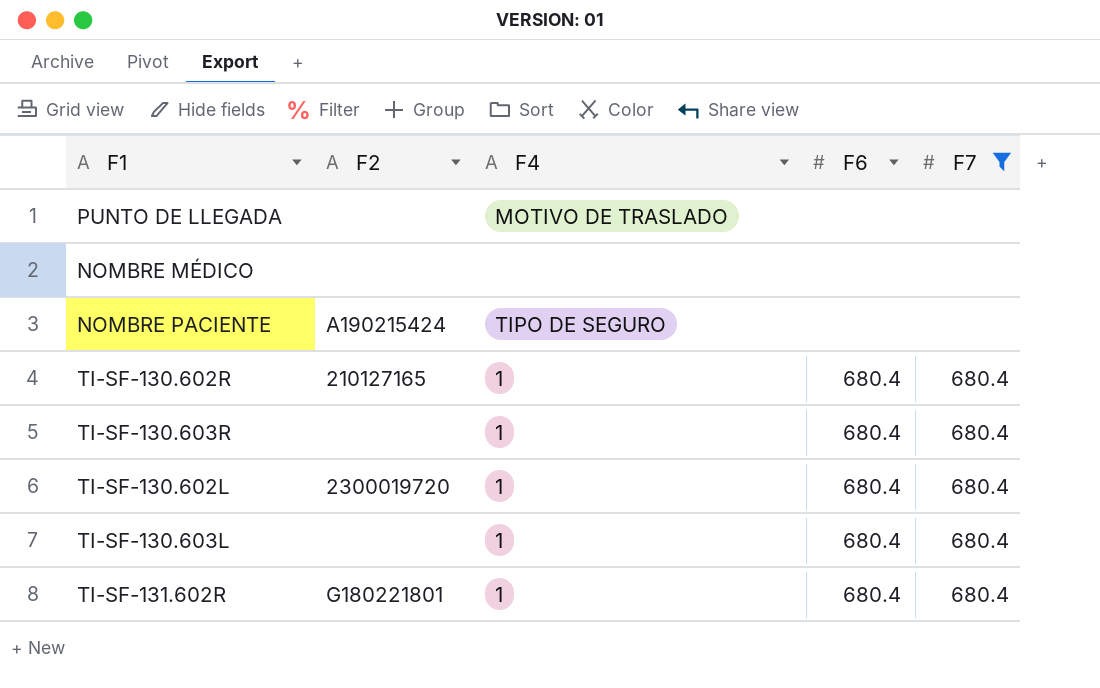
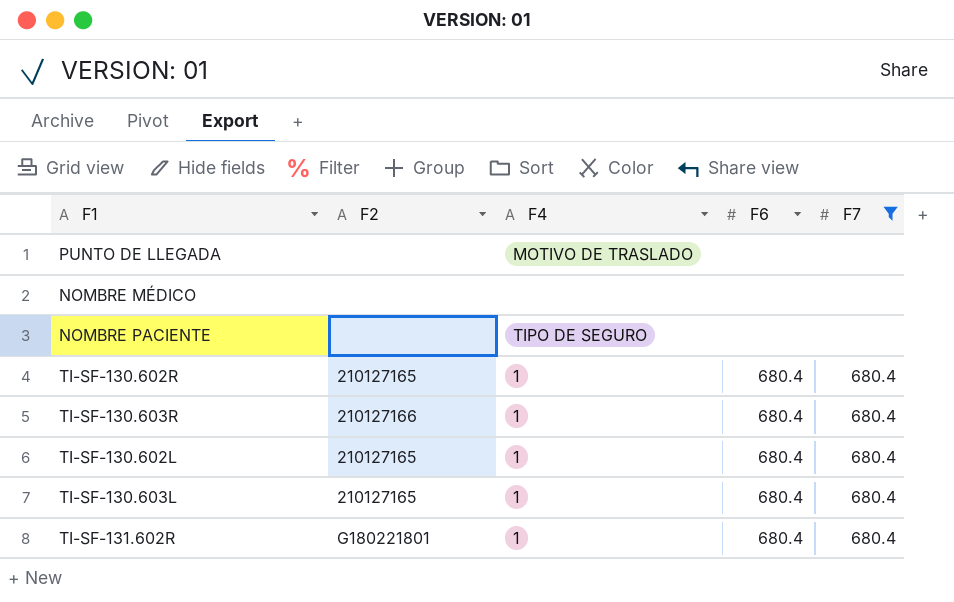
NOMBRE PACIENTE | F2: A190215424 -> none
TI-SF-130.603R | F2: none -> 210127166
TI-SF-130.602L | F2: 2300019720 -> 210127165
TI-SF-130.603L | F2: none -> 210127165

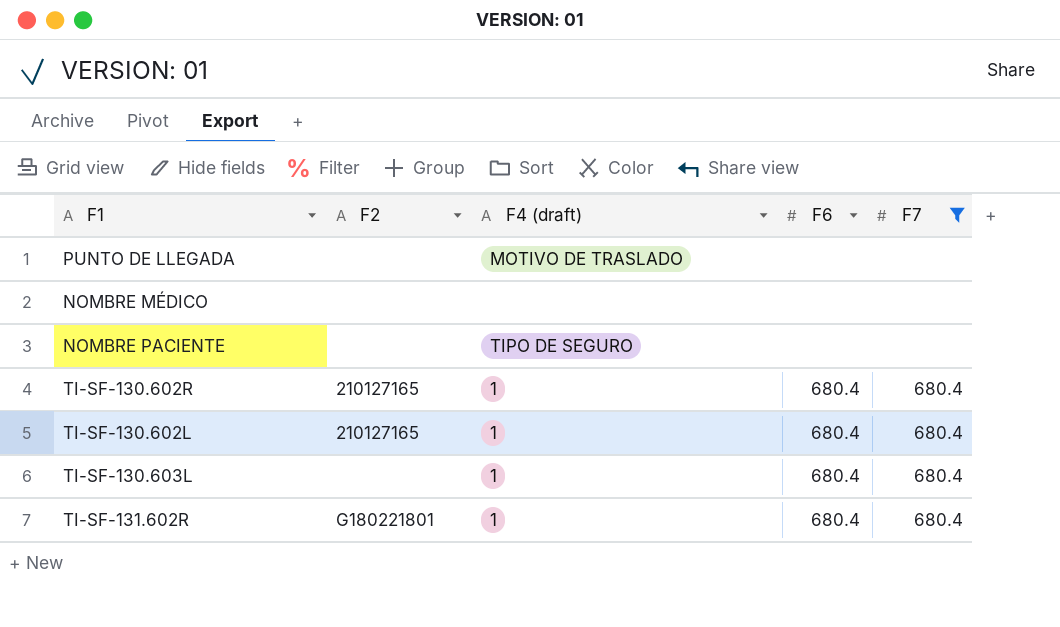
column name: F4 -> F4 (draft)
row TI-SF-130.603R: 210127166 | 1 | 680.4 | 680.4 -> none
TI-SF-130.603L | F2: 210127165 -> none

